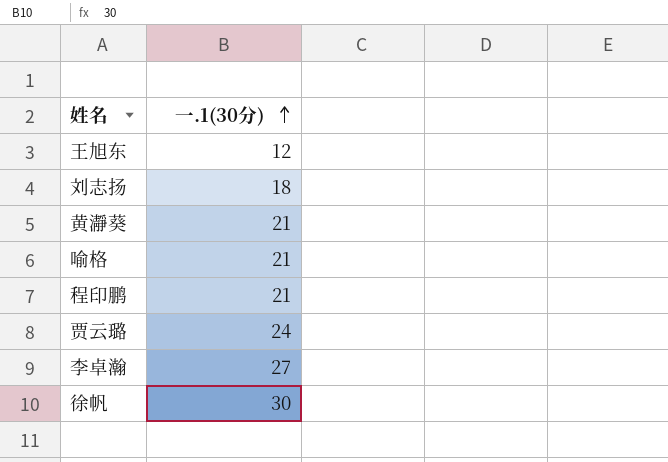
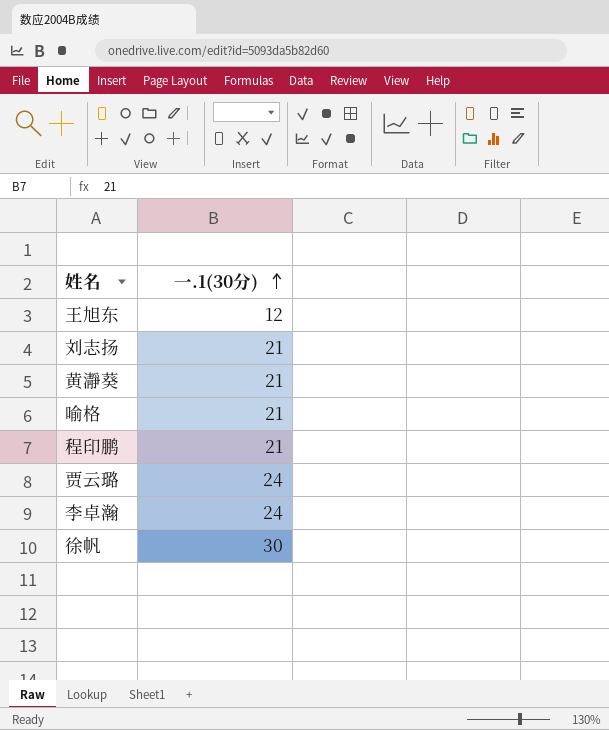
刘志扬 | 一.1(30分): 18 -> 21
李卓瀚 | 一.1(30分): 27 -> 24

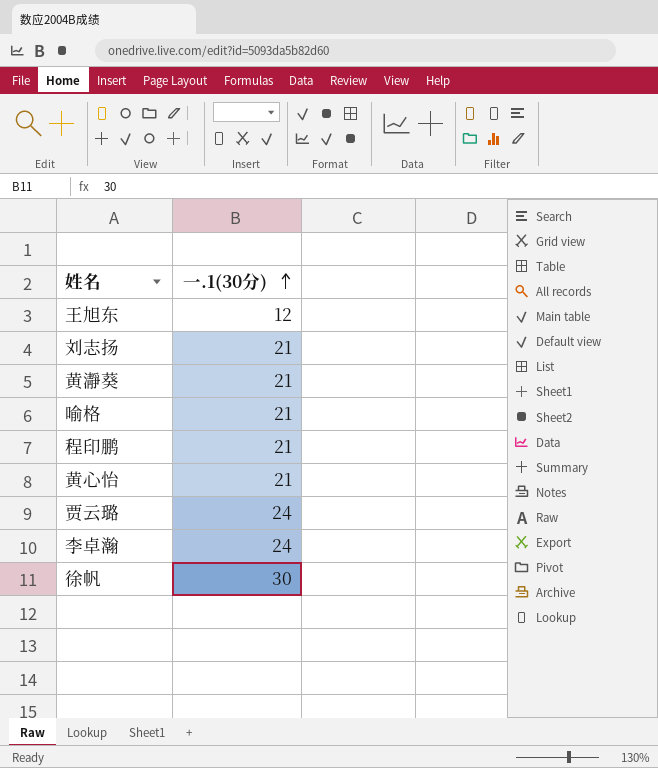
row 黄心怡: none -> 21

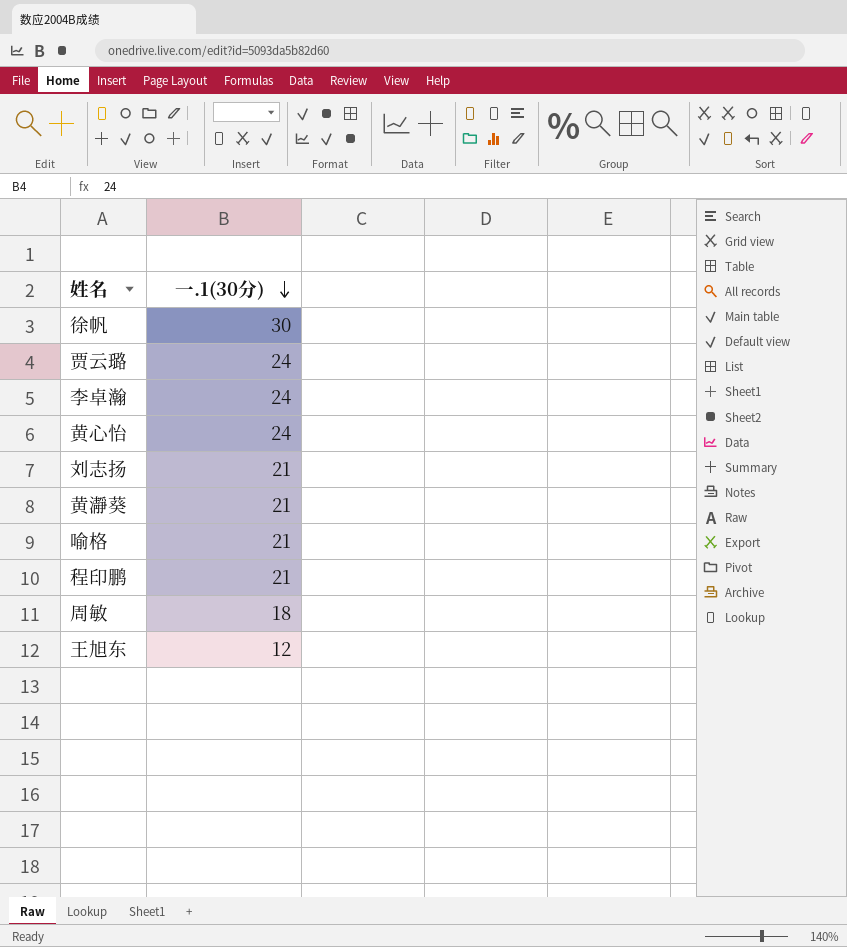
row order: 一.1(30分) ascending -> 一.1(30分) descending
黄心怡 | 一.1(30分): 21 -> 24
row 周敏: none -> 18

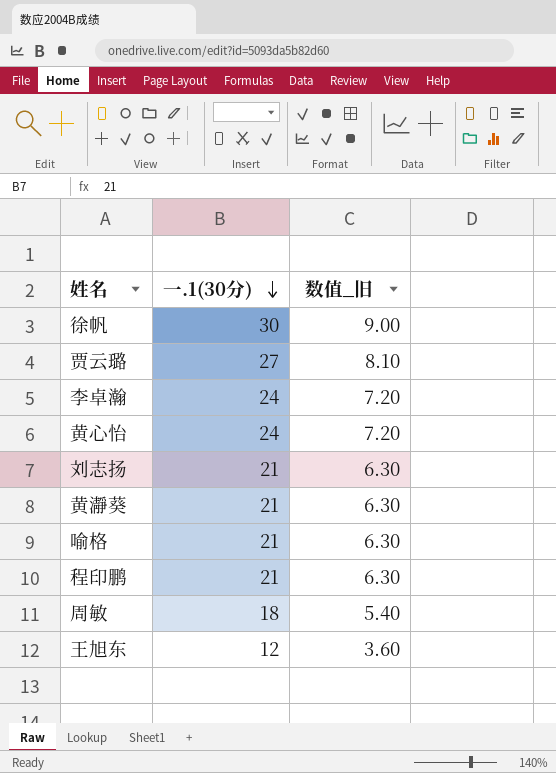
column 数值_旧 | formula: none -> [一.1(30分)] * 0.3
贾云璐 | 一.1(30分): 24 -> 27

